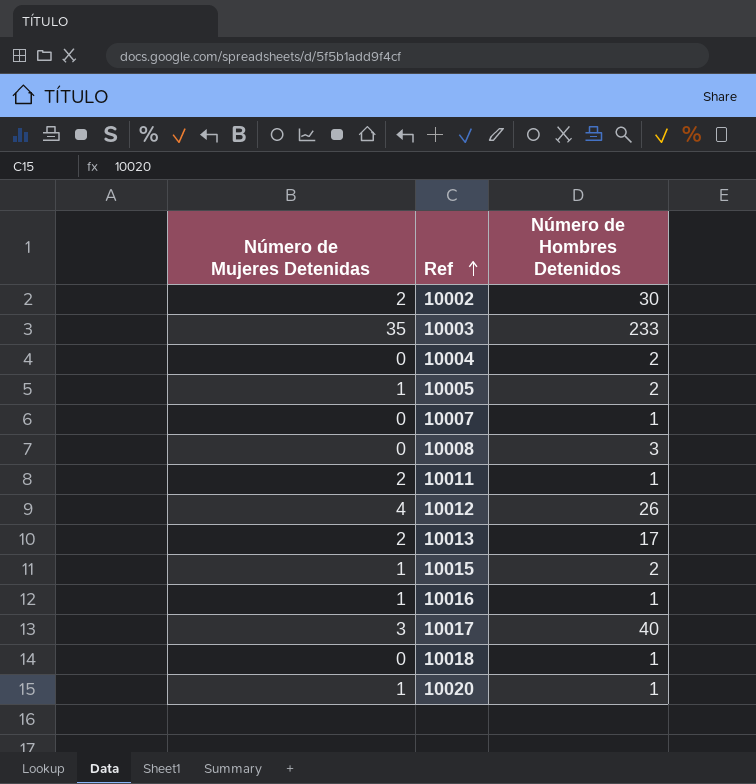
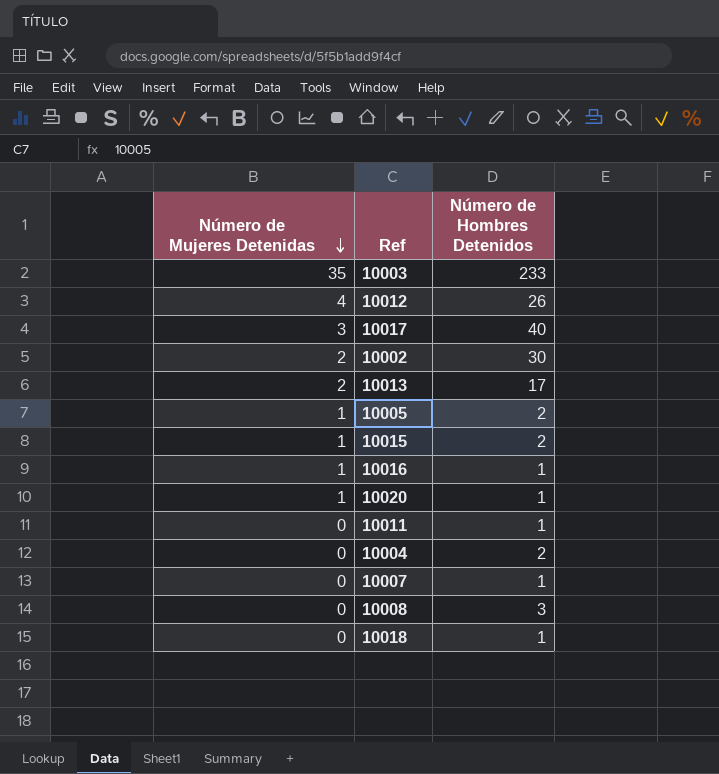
row order: Ref ascending -> Número de Mujeres Detenidas descending
10011 | Número de Mujeres Detenidas: 2 -> 0

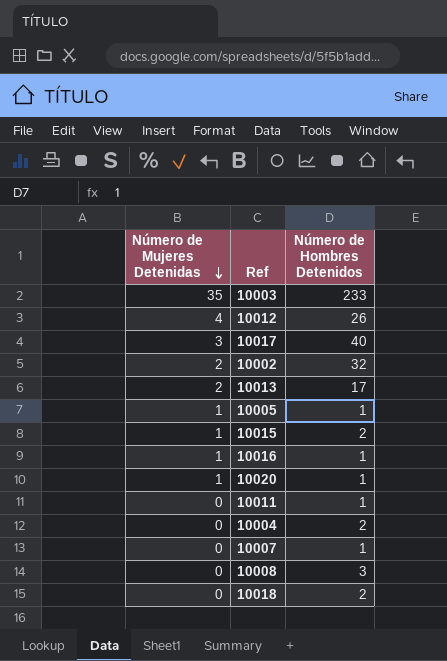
10002 | Número de Hombres Detenidos: 30 -> 32
10005 | Número de Hombres Detenidos: 2 -> 1
10018 | Número de Hombres Detenidos: 1 -> 2

